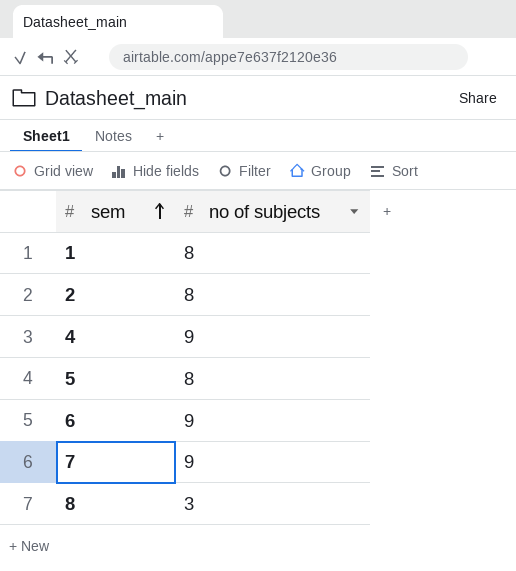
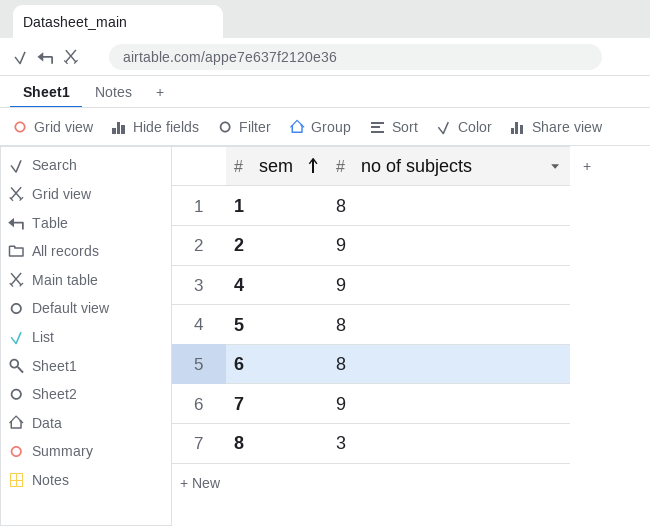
2 | no of subjects: 8 -> 9
6 | no of subjects: 9 -> 8

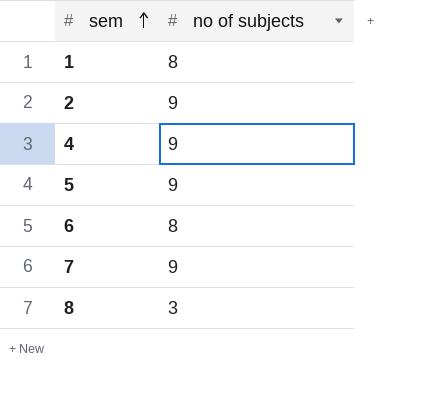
5 | no of subjects: 8 -> 9

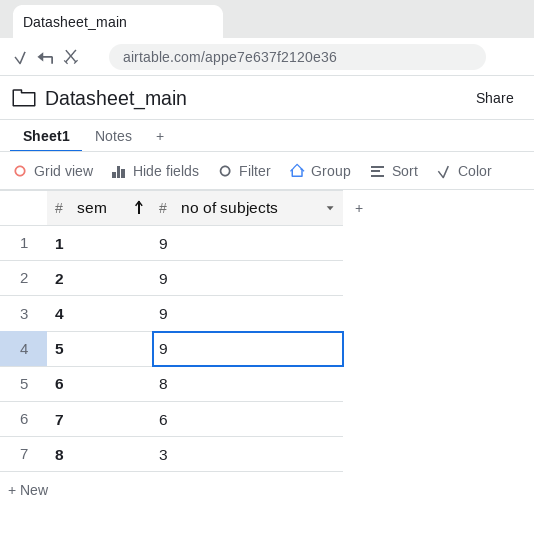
1 | no of subjects: 8 -> 9
7 | no of subjects: 9 -> 6

